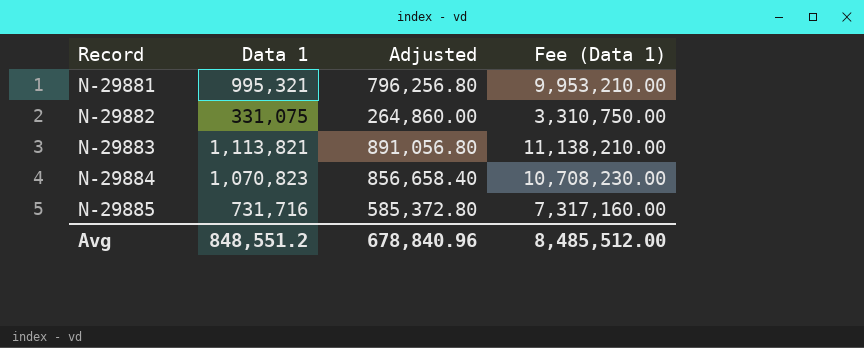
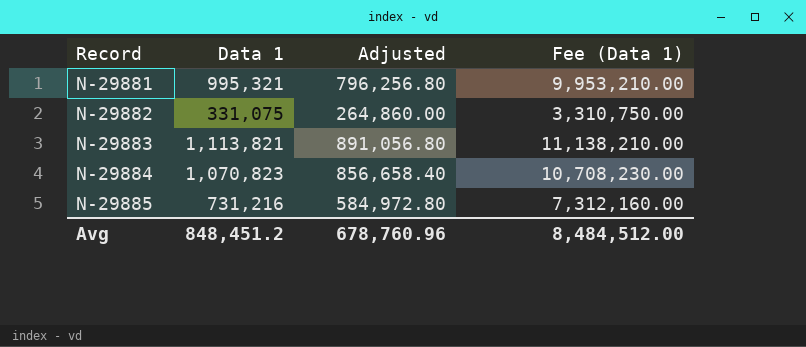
N-29885 | Data 1: 731,716 -> 731,216
N-29885 | Adjusted: 585,372.80 -> 584,972.80
N-29885 | Fee (Data 1): 7,317,160.00 -> 7,312,160.00
Avg | Data 1: 848,551.2 -> 848,451.2
Avg | Adjusted: 678,840.96 -> 678,760.96
Avg | Fee (Data 1): 8,485,512.00 -> 8,484,512.00

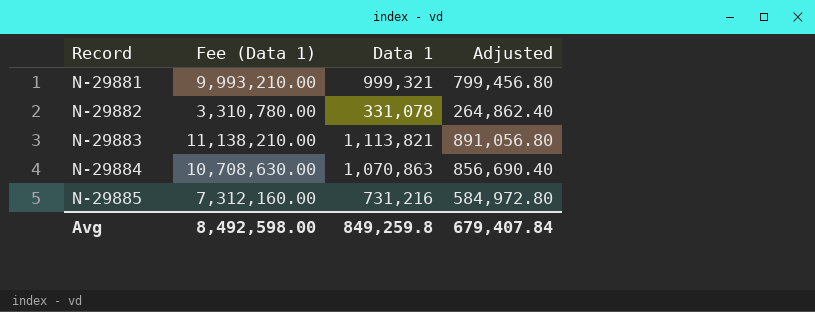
column Fee (Data 1) | position: 4 -> 2
N-29881 | Fee (Data 1): 9,953,210.00 -> 9,993,210.00
N-29881 | Data 1: 995,321 -> 999,321
N-29881 | Adjusted: 796,256.80 -> 799,456.80
N-29882 | Fee (Data 1): 3,310,750.00 -> 3,310,780.00
N-29882 | Data 1: 331,075 -> 331,078
N-29882 | Adjusted: 264,860.00 -> 264,862.40
N-29884 | Fee (Data 1): 10,708,230.00 -> 10,708,630.00
N-29884 | Data 1: 1,070,823 -> 1,070,863
N-29884 | Adjusted: 856,658.40 -> 856,690.40
Avg | Fee (Data 1): 8,484,512.00 -> 8,492,598.00
Avg | Data 1: 848,451.2 -> 849,259.8
Avg | Adjusted: 678,760.96 -> 679,407.84

